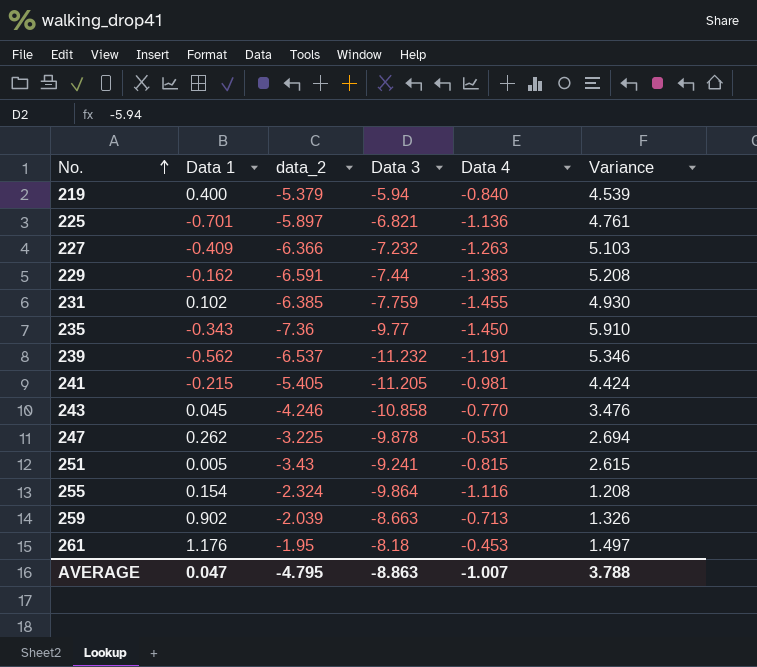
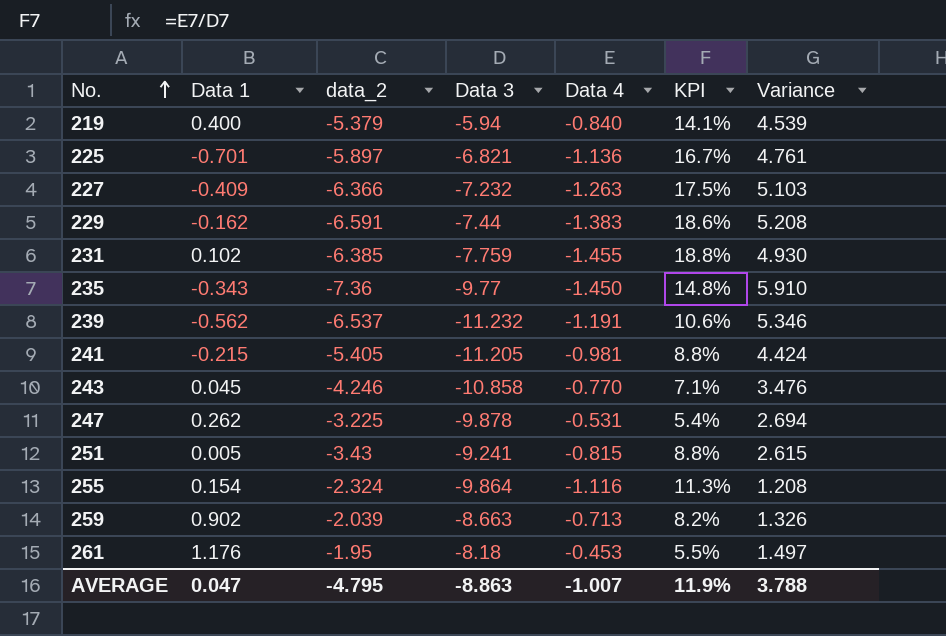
column KPI | formula: none -> [Data 4] / [Data 3]

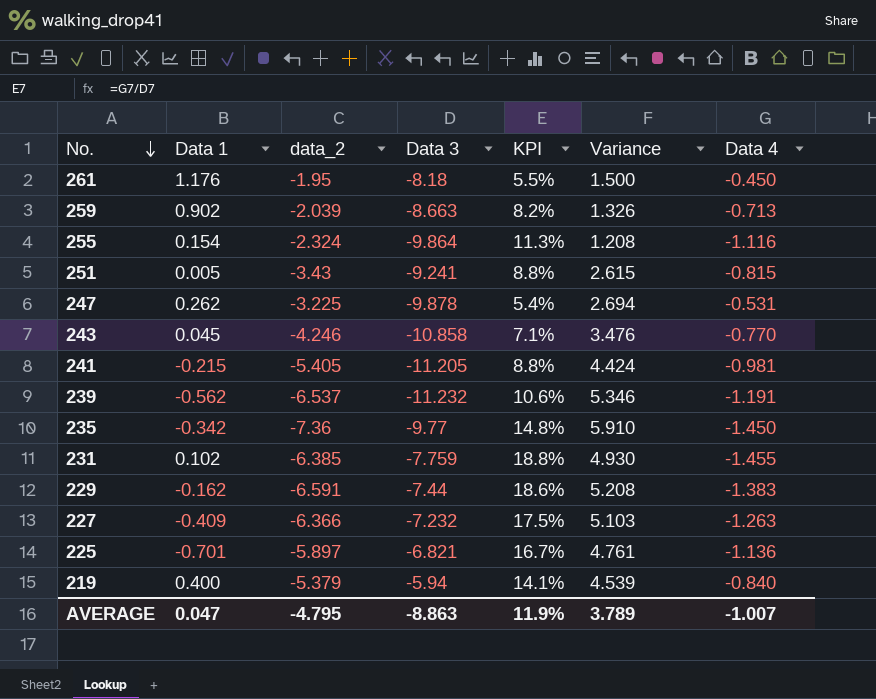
row order: No. ascending -> No. descending
column Data 4 | position: 5 -> 7
261 | Variance: 1.497 -> 1.500
261 | Data 4: -0.453 -> -0.450
235 | Data 1: -0.343 -> -0.342
AVERAGE | Variance: 3.788 -> 3.789

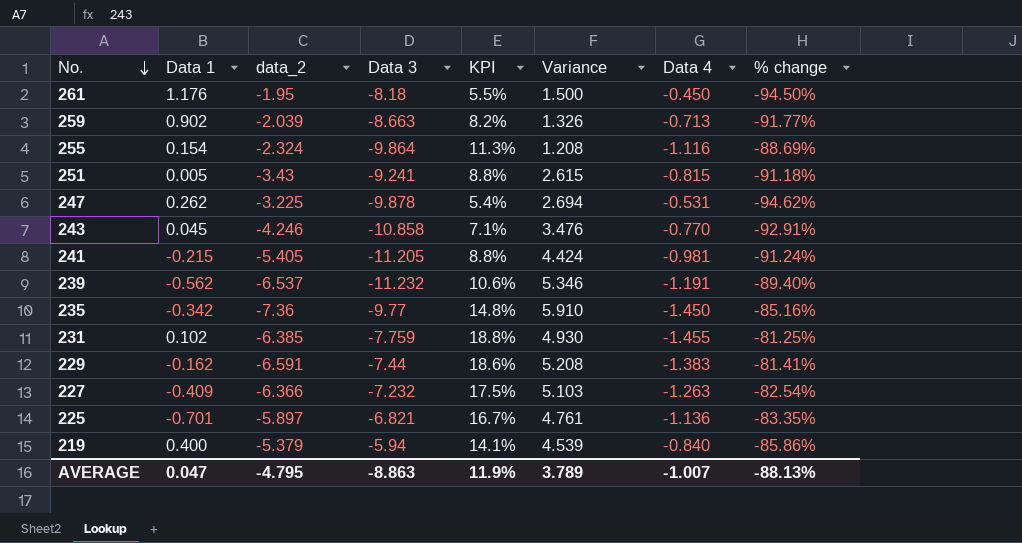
column % change | formula: none -> ([Data 4] - [Data 3]) / [Data 3]

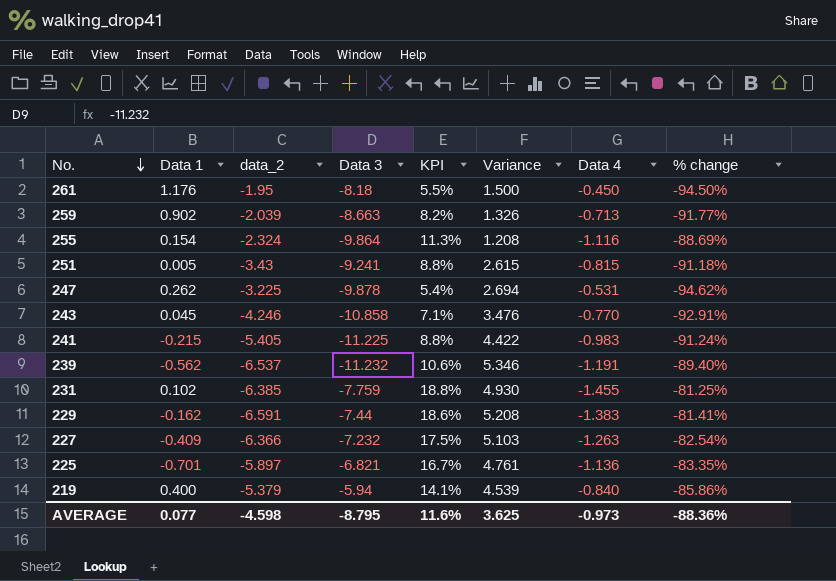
row 235: -0.342 | -7.36 | -9.77 | 14.8% | 5.910 | -1.450 | -85.16% -> none
241 | Data 3: -11.205 -> -11.225
241 | Variance: 4.424 -> 4.422
241 | Data 4: -0.981 -> -0.983
AVERAGE | Data 1: 0.047 -> 0.077
AVERAGE | data_2: -4.795 -> -4.598
AVERAGE | Data 3: -8.863 -> -8.795
AVERAGE | KPI: 11.9% -> 11.6%
AVERAGE | Variance: 3.789 -> 3.625
AVERAGE | Data 4: -1.007 -> -0.973
AVERAGE | % change: -88.13% -> -88.36%

